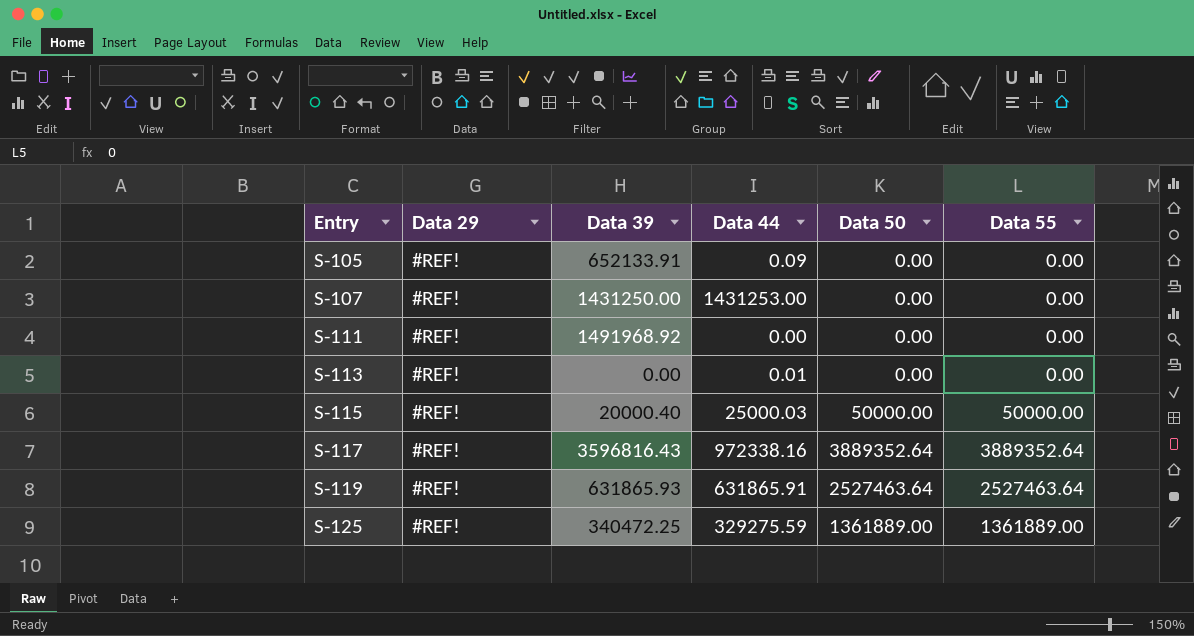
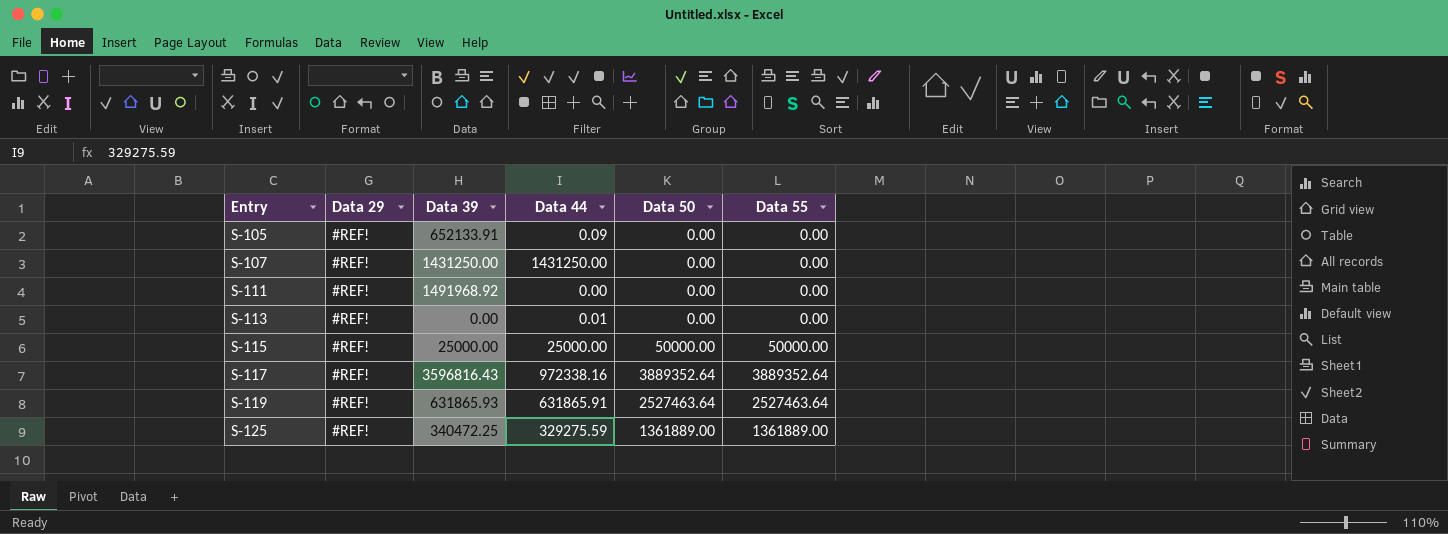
S-107 | Data 44: 1431253.00 -> 1431250.00
S-115 | Data 39: 20000.40 -> 25000.00
S-115 | Data 44: 25000.03 -> 25000.00

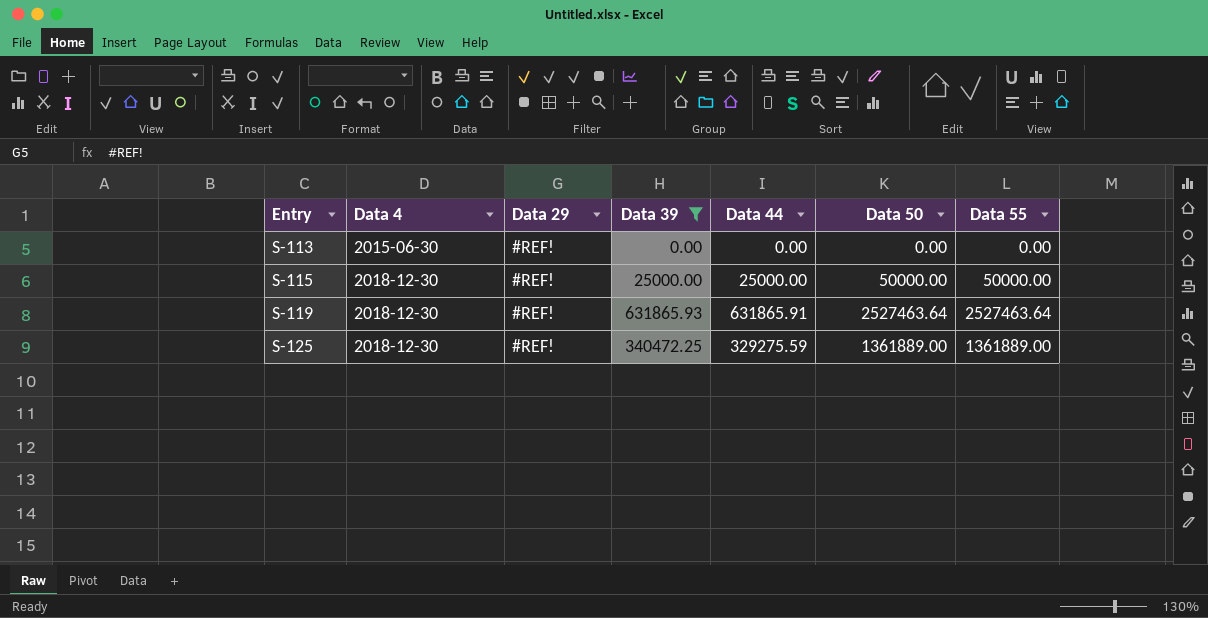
filter: none -> Data 39 <= 631865.93
column Data 4 | position: none -> 2
S-113 | Data 44: 0.01 -> 0.00

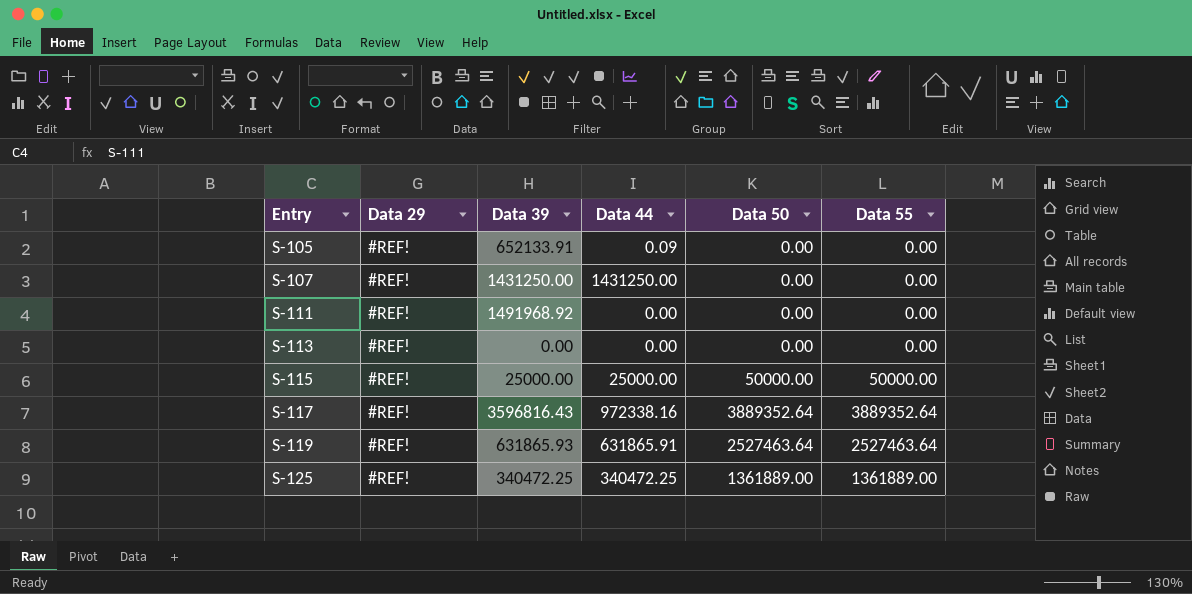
filter: Data 39 <= 631865.93 -> none
column Data 4 | position: 2 -> none
S-125 | Data 44: 329275.59 -> 340472.25

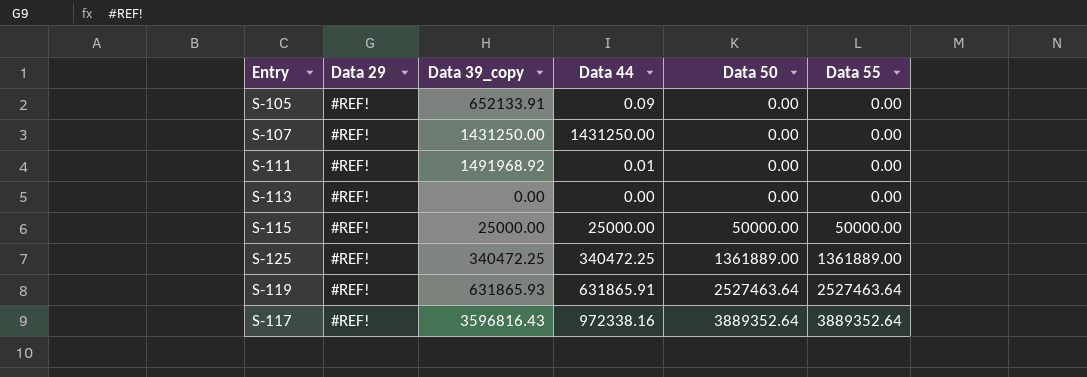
row order: Entry ascending -> Data 50 ascending
column name: Data 39 -> Data 39_copy
S-111 | Data 44: 0.00 -> 0.01

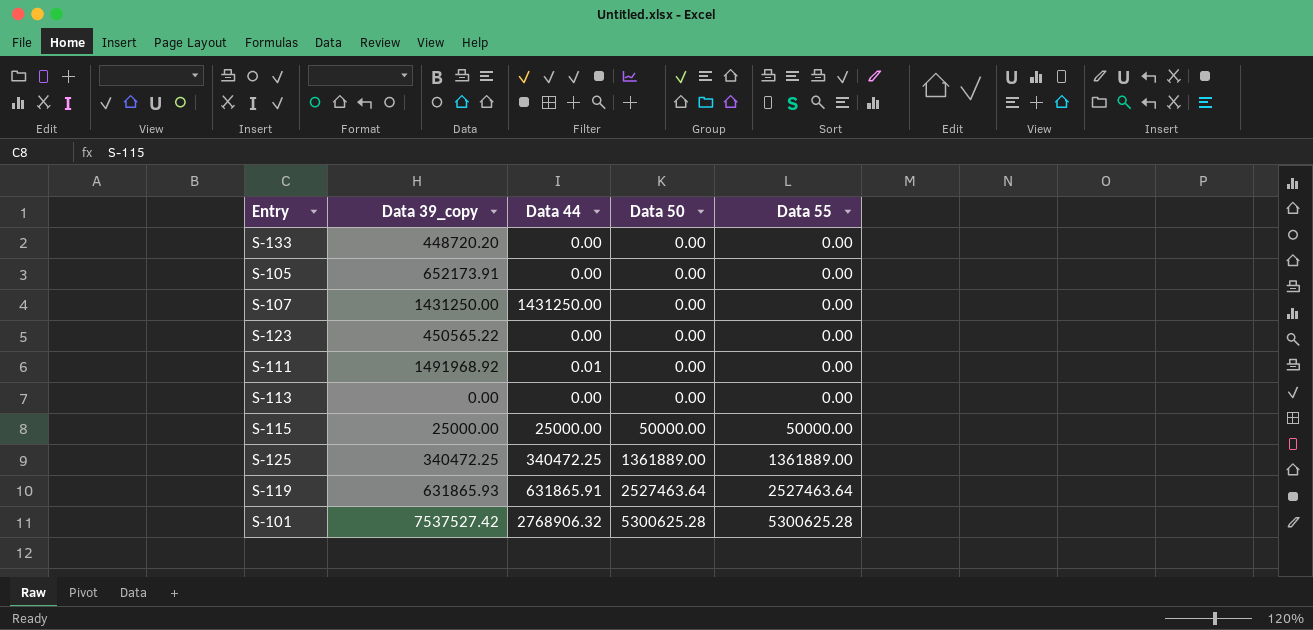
column Data 29 | position: 2 -> none
row S-117: #REF! | 3596816.43 | 972338.16 | 3889352.64 | 3889352.64 -> none
row S-133: none -> 448720.20 | 0.00 | 0.00 | 0.00
S-105 | Data 39_copy: 652133.91 -> 652173.91
S-105 | Data 44: 0.09 -> 0.00
row S-123: none -> 450565.22 | 0.00 | 0.00 | 0.00
row S-101: none -> 7537527.42 | 2768906.32 | 5300625.28 | 5300625.28

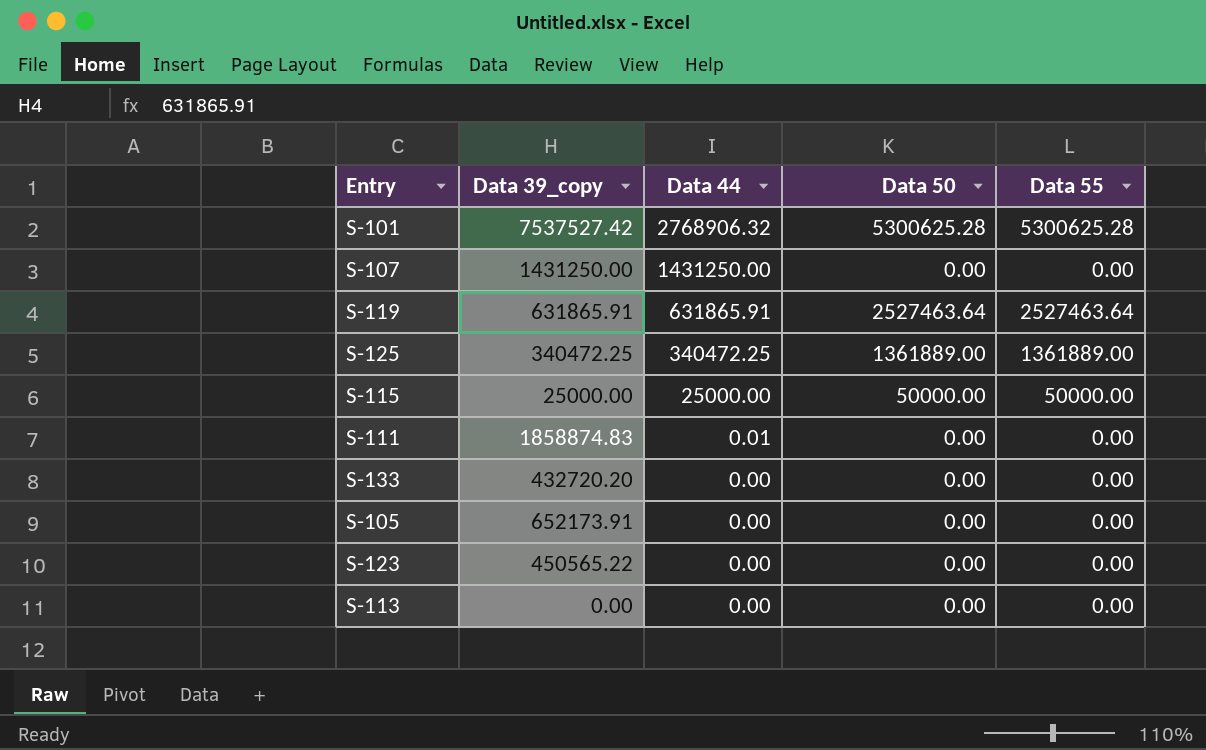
row order: Data 50 ascending -> Data 44 descending
S-119 | Data 39_copy: 631865.93 -> 631865.91
S-111 | Data 39_copy: 1491968.92 -> 1858874.83
S-133 | Data 39_copy: 448720.20 -> 432720.20

